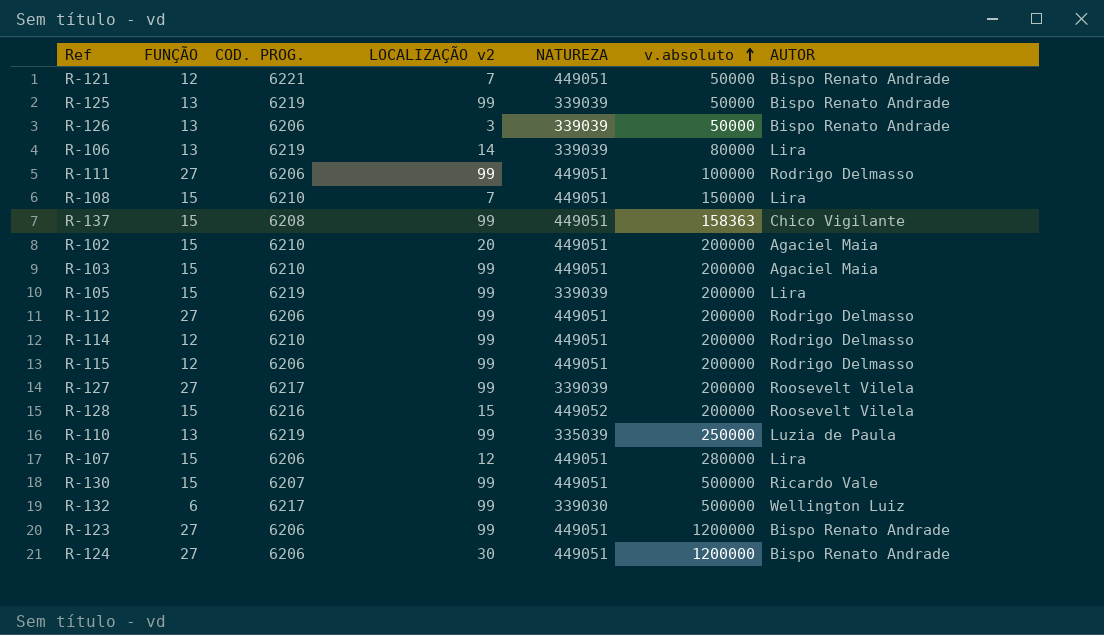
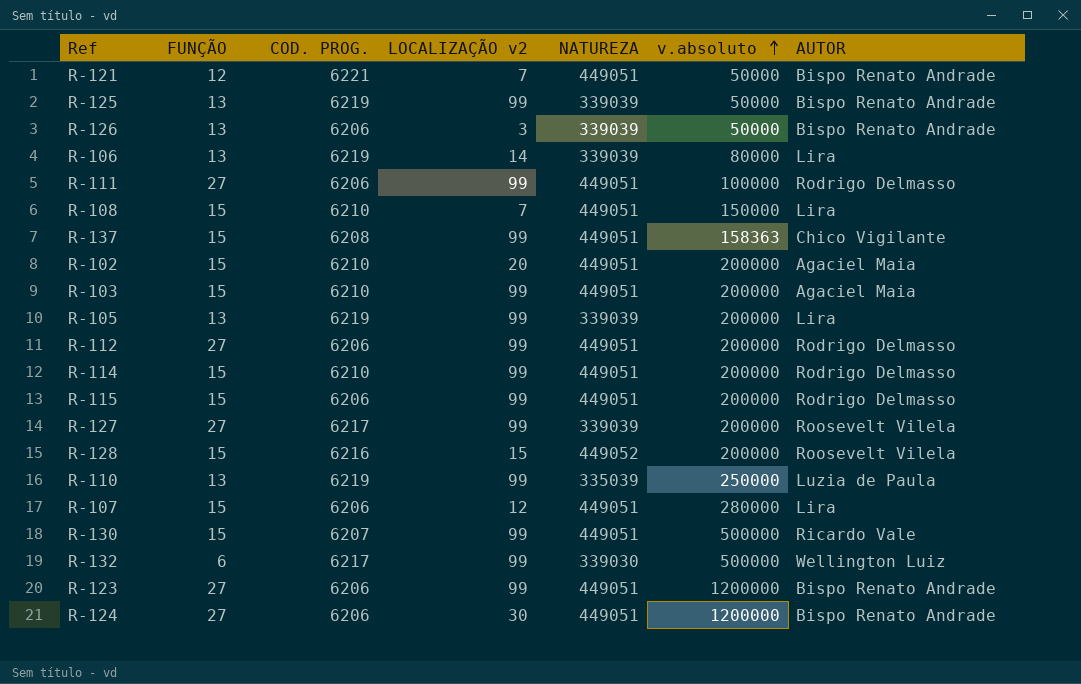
R-105 | FUNÇÃO: 15 -> 13
R-114 | FUNÇÃO: 12 -> 15
R-115 | FUNÇÃO: 12 -> 15

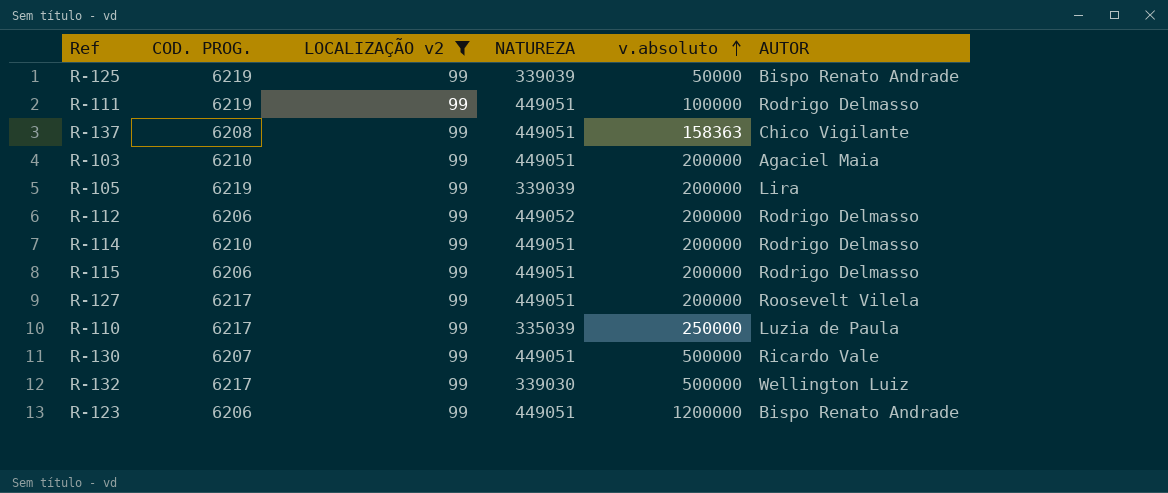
filter: none -> LOCALIZAÇÃO v2 = 99
column FUNÇÃO | position: 2 -> none
R-111 | COD. PROG.: 6206 -> 6219
R-112 | NATUREZA: 449051 -> 449052
R-127 | NATUREZA: 339039 -> 449051
R-110 | COD. PROG.: 6219 -> 6217

